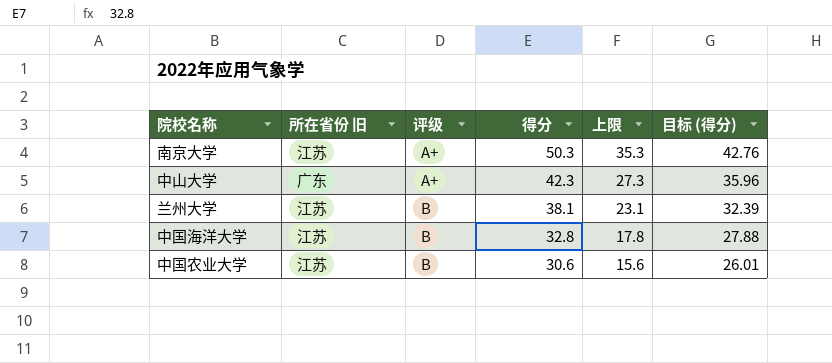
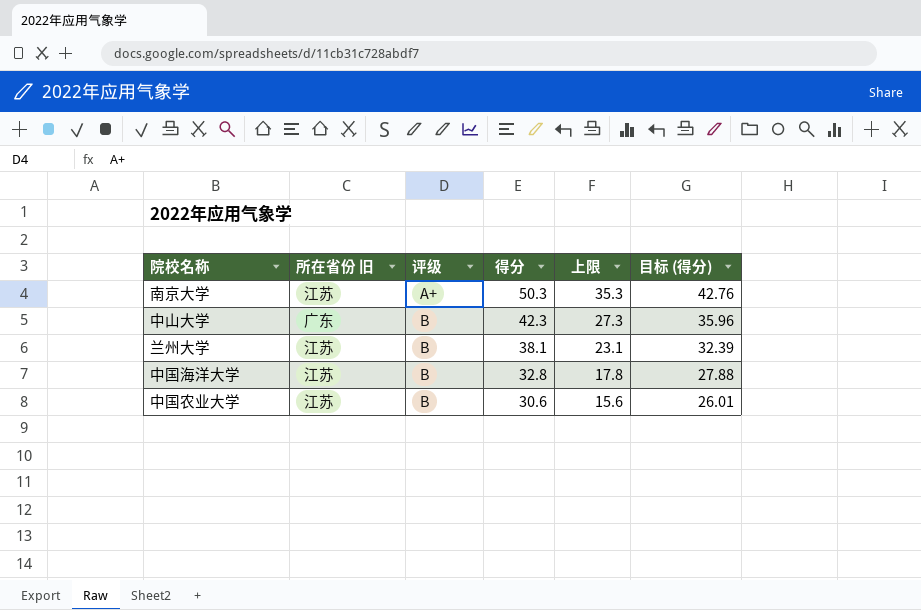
中山大学 | 评级: A+ -> B

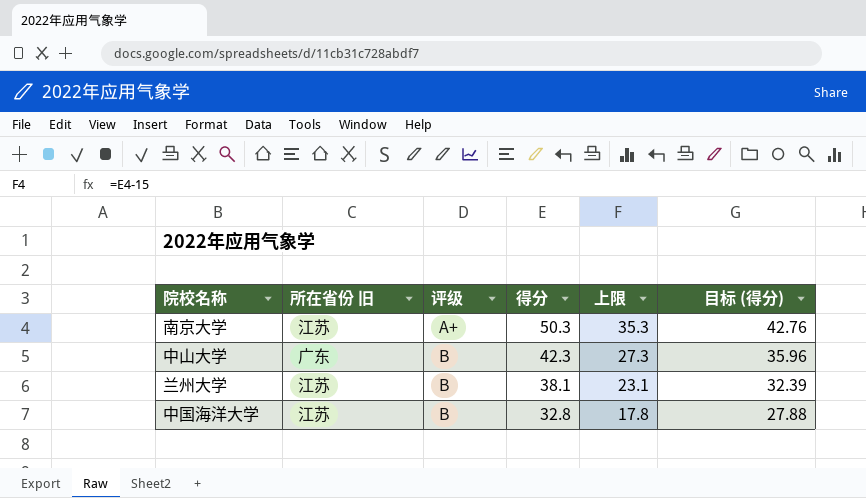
row 中国农业大学: 江苏 | B | 30.6 | 15.6 | 26.01 -> none

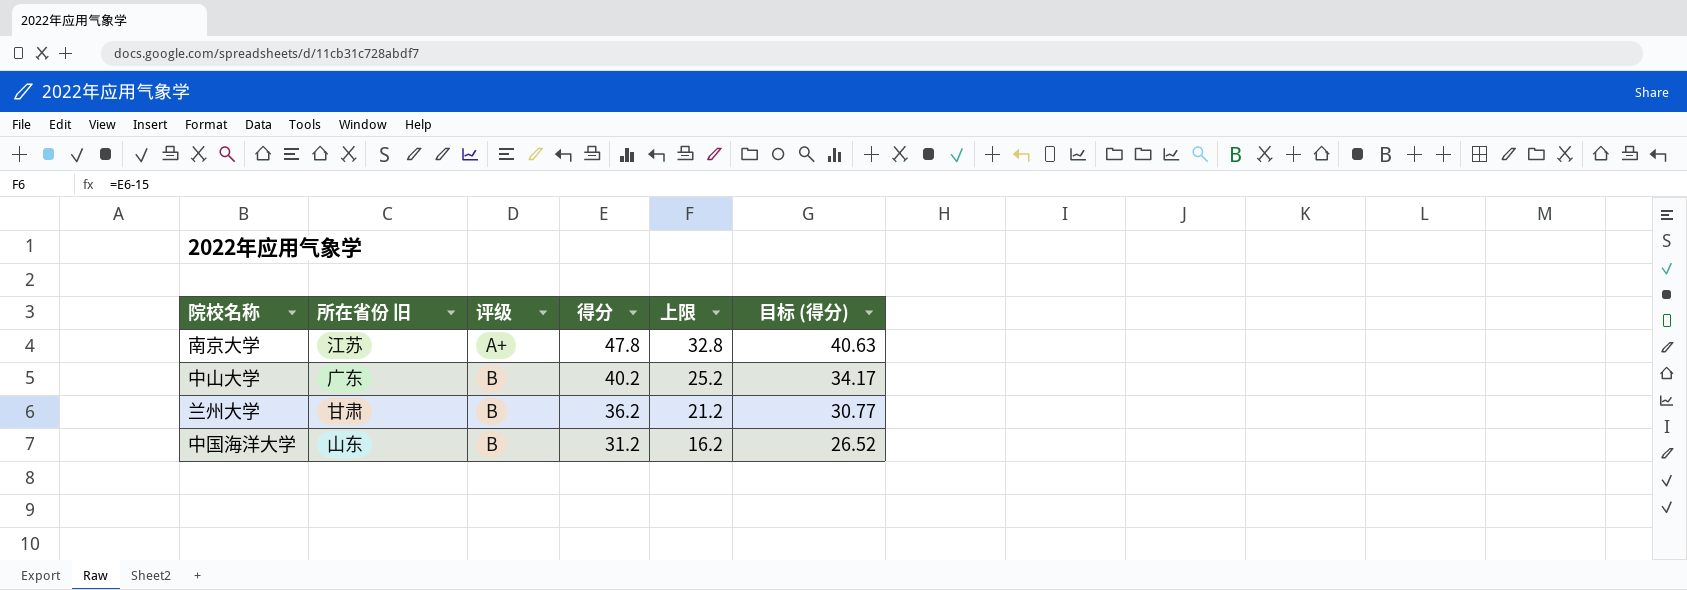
南京大学 | 得分: 50.3 -> 47.8
南京大学 | 上限: 35.3 -> 32.8
南京大学 | 目标 (得分): 42.76 -> 40.63
中山大学 | 得分: 42.3 -> 40.2
中山大学 | 上限: 27.3 -> 25.2
中山大学 | 目标 (得分): 35.96 -> 34.17
兰州大学 | 所在省份 旧: 江苏 -> 甘肃
兰州大学 | 得分: 38.1 -> 36.2
兰州大学 | 上限: 23.1 -> 21.2
兰州大学 | 目标 (得分): 32.39 -> 30.77
中国海洋大学 | 所在省份 旧: 江苏 -> 山东
中国海洋大学 | 得分: 32.8 -> 31.2
中国海洋大学 | 上限: 17.8 -> 16.2
中国海洋大学 | 目标 (得分): 27.88 -> 26.52

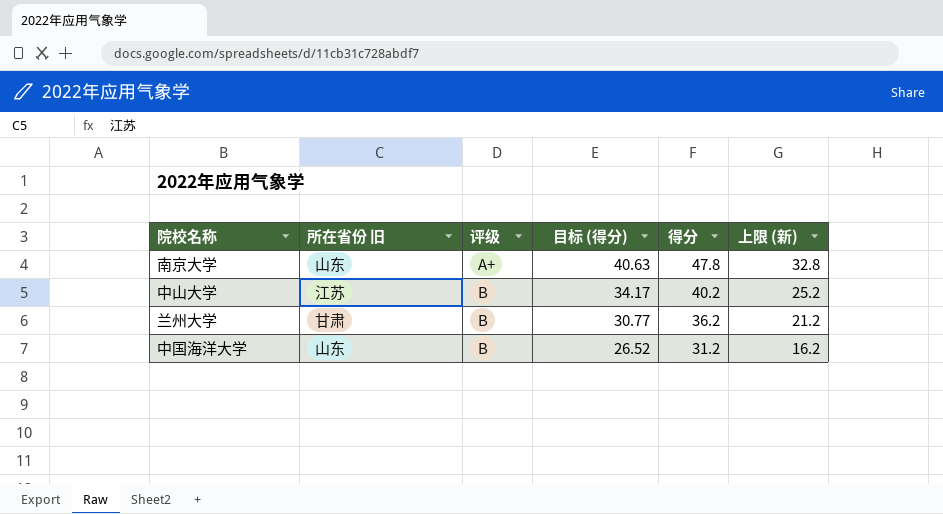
column 目标 (得分) | position: 6 -> 4
column name: 上限 -> 上限 (新)
南京大学 | 所在省份 旧: 江苏 -> 山东
中山大学 | 所在省份 旧: 广东 -> 江苏

